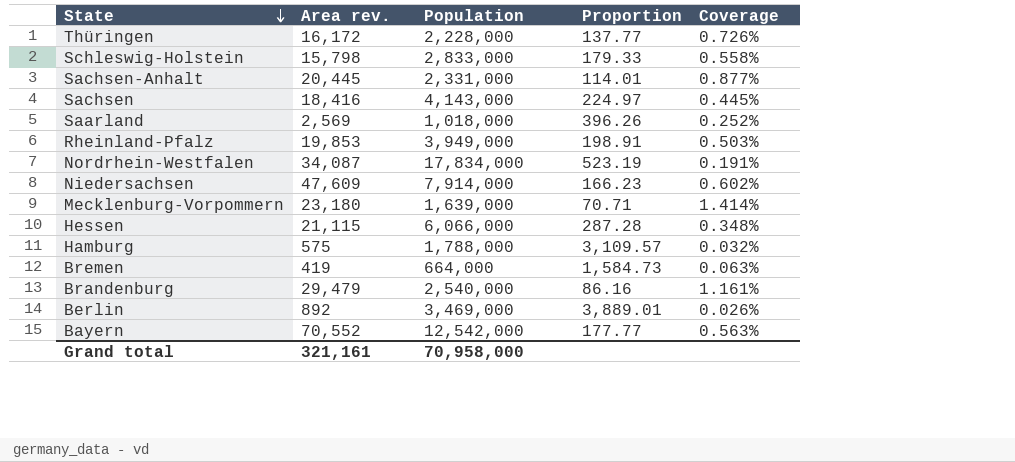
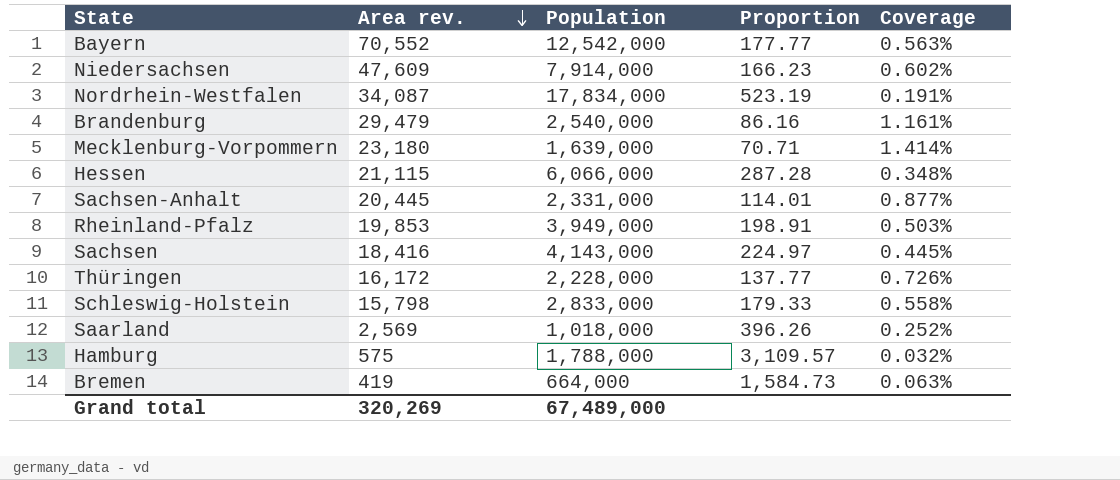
row order: State descending -> Area rev. descending
row Berlin: 892 | 3,469,000 | 3,889.01 | 0.026% -> none
Grand total | Area rev.: 321,161 -> 320,269
Grand total | Population: 70,958,000 -> 67,489,000

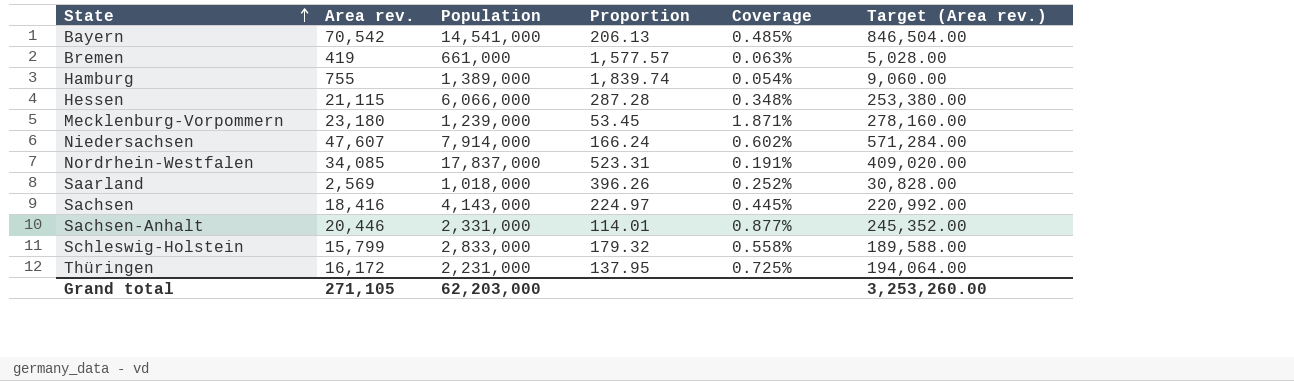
row order: Area rev. descending -> State ascending
column Target (Area rev.) | formula: none -> [Area rev.] * 12
row Brandenburg: 29,479 | 2,540,000 | 86.16 | 1.161% -> none
row Rheinland-Pfalz: 19,853 | 3,949,000 | 198.91 | 0.503% -> none
Bayern | Area rev.: 70,552 -> 70,542
Bayern | Population: 12,542,000 -> 14,541,000
Bayern | Proportion: 177.77 -> 206.13
Bayern | Coverage: 0.563% -> 0.485%
Bremen | Population: 664,000 -> 661,000
Bremen | Proportion: 1,584.73 -> 1,577.57
Hamburg | Area rev.: 575 -> 755
Hamburg | Population: 1,788,000 -> 1,389,000
Hamburg | Proportion: 3,109.57 -> 1,839.74
Hamburg | Coverage: 0.032% -> 0.054%
Mecklenburg-Vorpommern | Population: 1,639,000 -> 1,239,000
Mecklenburg-Vorpommern | Proportion: 70.71 -> 53.45
Mecklenburg-Vorpommern | Coverage: 1.414% -> 1.871%
Niedersachsen | Area rev.: 47,609 -> 47,607
Niedersachsen | Proportion: 166.23 -> 166.24
Nordrhein-Westfalen | Area rev.: 34,087 -> 34,085
Nordrhein-Westfalen | Population: 17,834,000 -> 17,837,000
Nordrhein-Westfalen | Proportion: 523.19 -> 523.31
Sachsen-Anhalt | Area rev.: 20,445 -> 20,446
Schleswig-Holstein | Area rev.: 15,798 -> 15,799
Schleswig-Holstein | Proportion: 179.33 -> 179.32
Thüringen | Population: 2,228,000 -> 2,231,000
Thüringen | Proportion: 137.77 -> 137.95
Thüringen | Coverage: 0.726% -> 0.725%
Grand total | Area rev.: 320,269 -> 271,105
Grand total | Population: 67,489,000 -> 62,203,000

